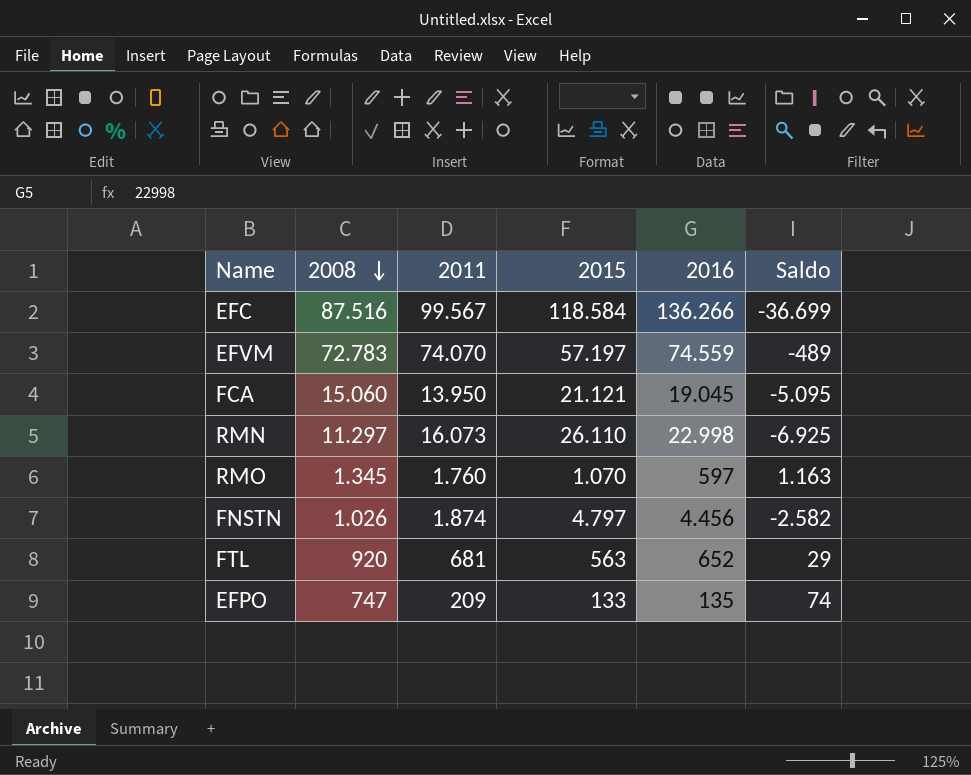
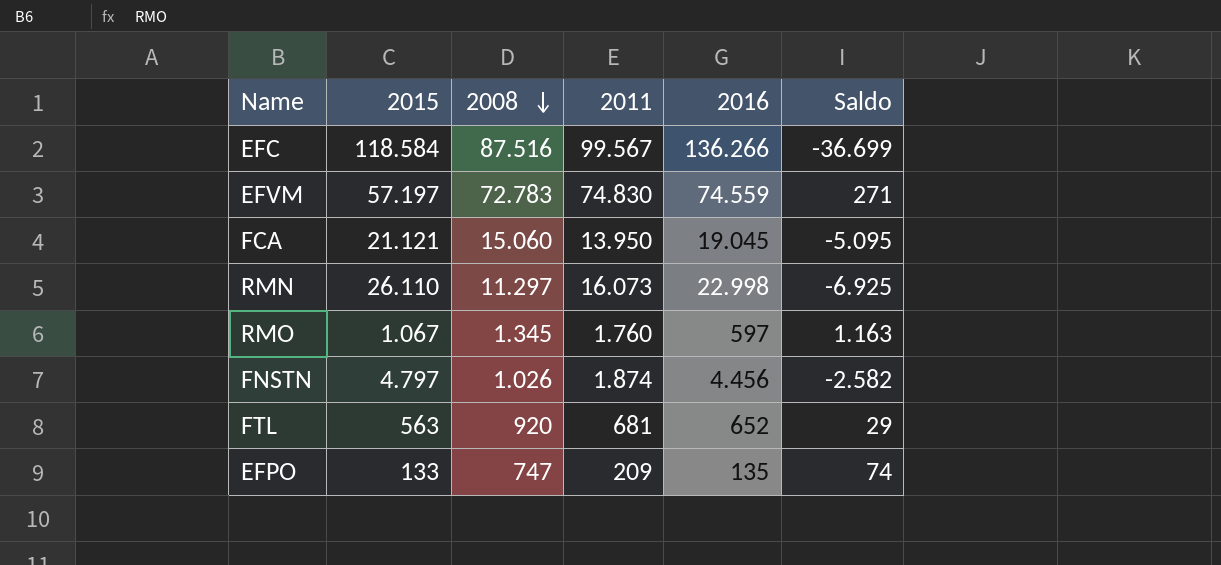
column 2015 | position: 4 -> 2
EFVM | 2011: 74.070 -> 74.830
EFVM | Saldo: -489 -> 271
RMO | 2015: 1.070 -> 1.067

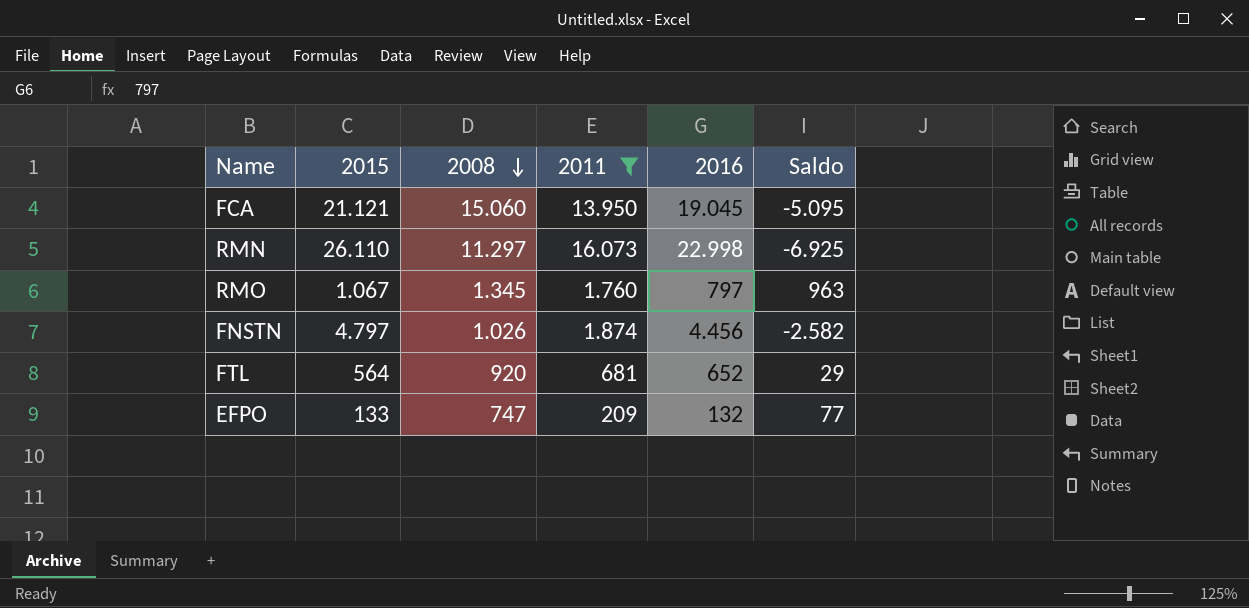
filter: none -> 2011 <= 16.073
RMO | 2016: 597 -> 797
RMO | Saldo: 1.163 -> 963
FTL | 2015: 563 -> 564
EFPO | 2016: 135 -> 132
EFPO | Saldo: 74 -> 77

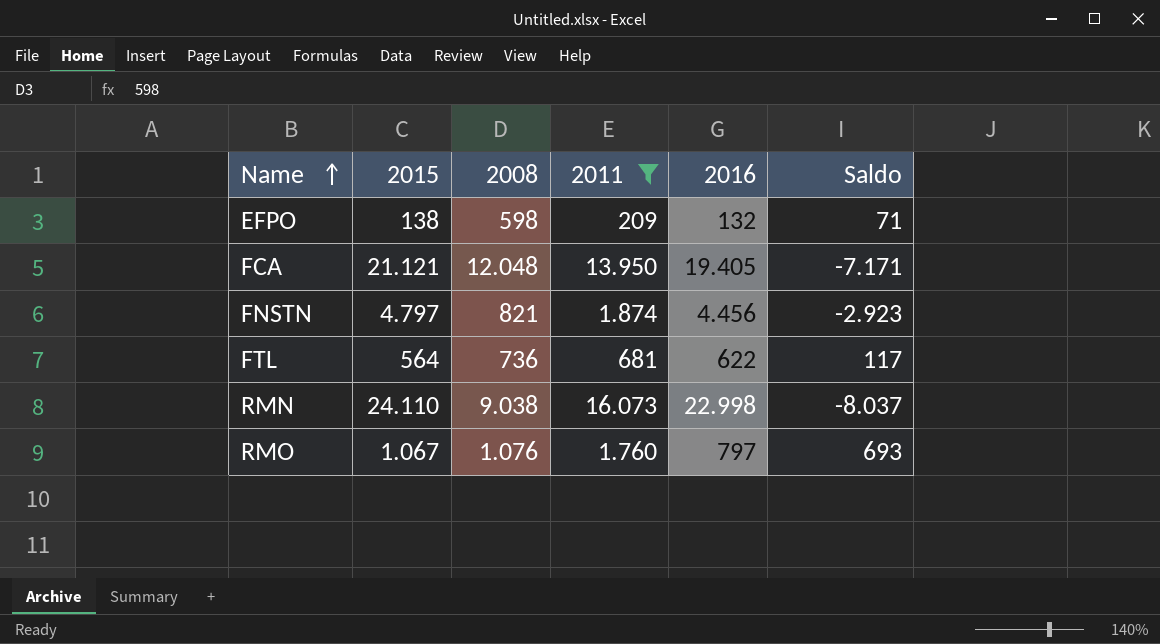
row order: 2008 descending -> Name ascending
column Saldo | formula: [2011] - [2016] -> [2011] - [2015]
EFPO | 2015: 133 -> 138
EFPO | 2008: 747 -> 598
FCA | 2008: 15.060 -> 12.048
FCA | 2016: 19.045 -> 19.405
FNSTN | 2008: 1.026 -> 821
FTL | 2008: 920 -> 736
FTL | 2016: 652 -> 622
RMN | 2015: 26.110 -> 24.110
RMN | 2008: 11.297 -> 9.038
RMO | 2008: 1.345 -> 1.076

